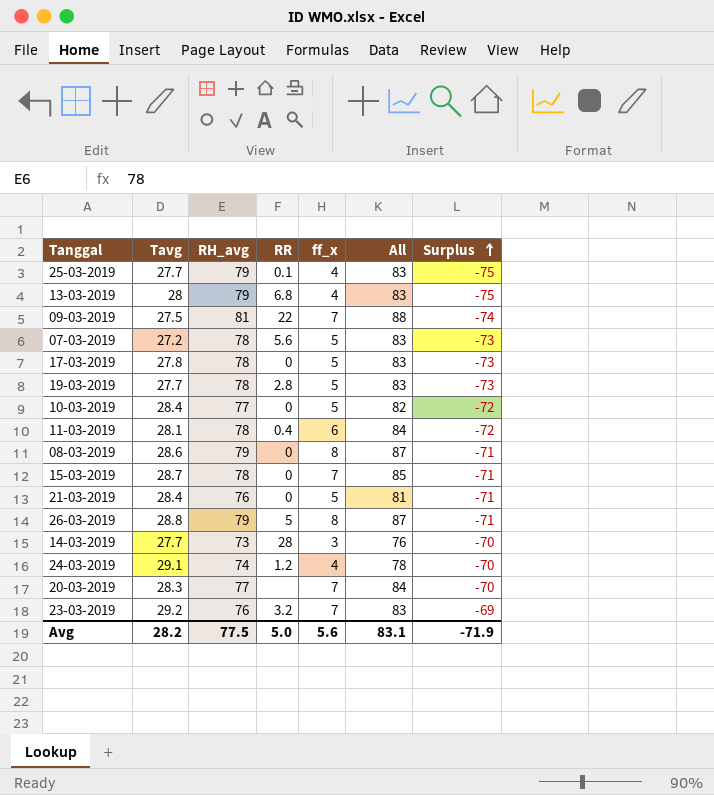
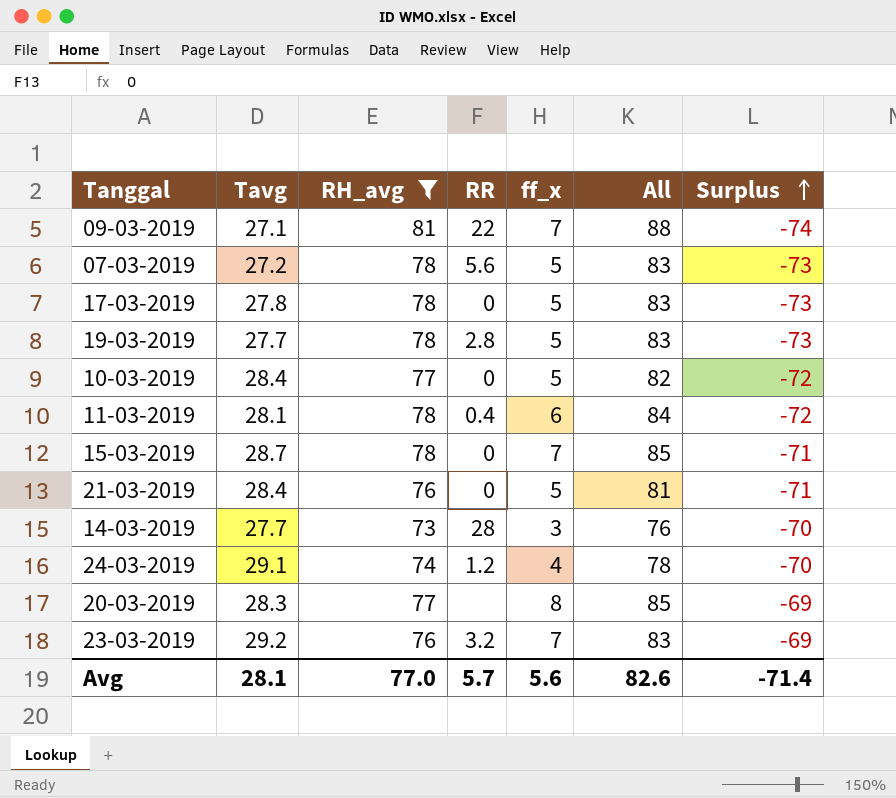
filter: none -> RH_avg != 79
09-03-2019 | Tavg: 27.5 -> 27.1
20-03-2019 | ff_x: 7 -> 8
20-03-2019 | All: 84 -> 85
20-03-2019 | Surplus: -70 -> -69
Avg | Tavg: 28.2 -> 28.1
Avg | RH_avg: 77.5 -> 77.0
Avg | RR: 5.0 -> 5.7
Avg | All: 83.1 -> 82.6
Avg | Surplus: -71.9 -> -71.4

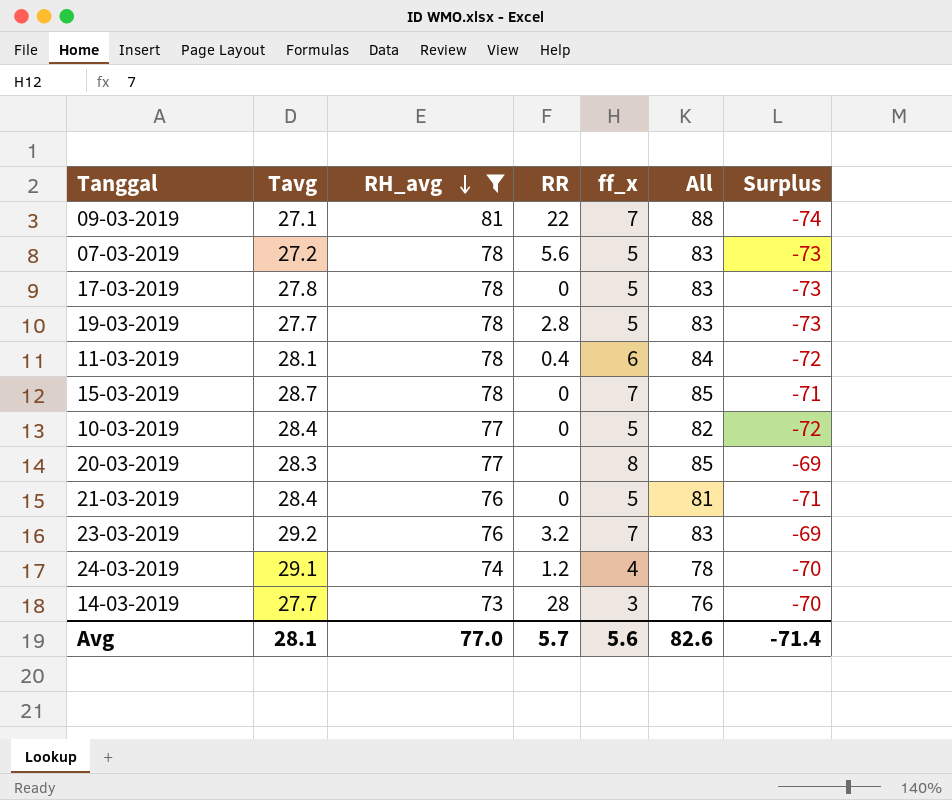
row order: Surplus ascending -> RH_avg descending

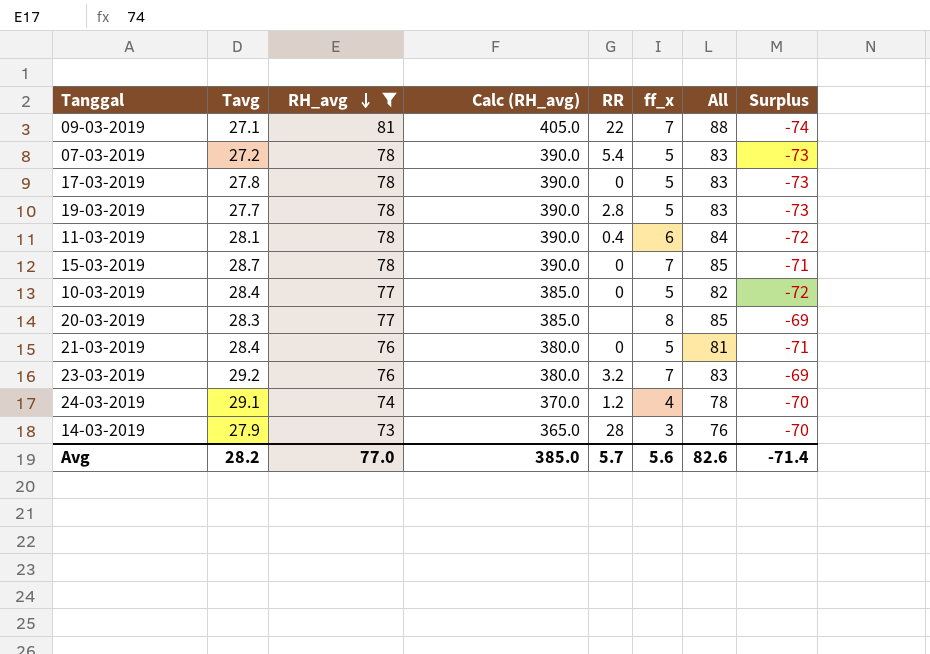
column Calc (RH_avg) | formula: none -> [RH_avg] * 5
07-03-2019 | RR: 5.6 -> 5.4
14-03-2019 | Tavg: 27.7 -> 27.9
Avg | Tavg: 28.1 -> 28.2

